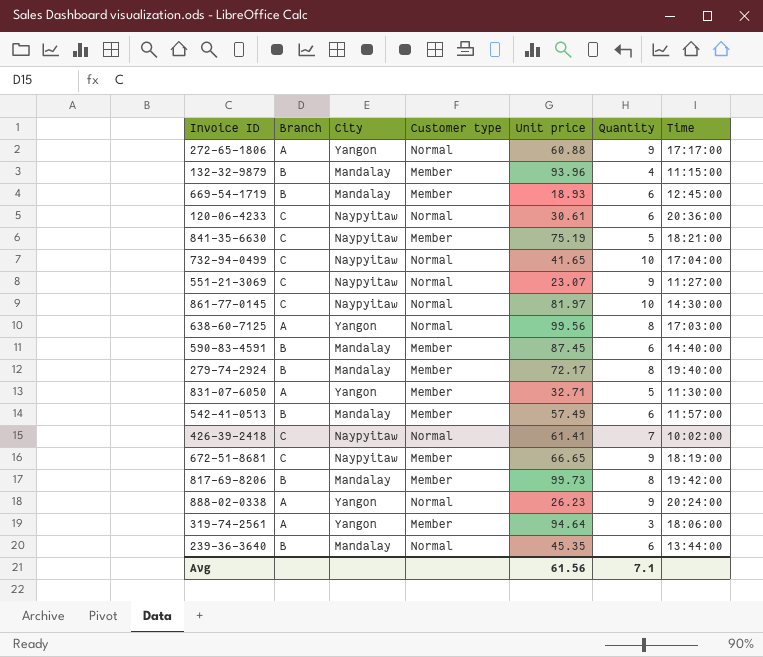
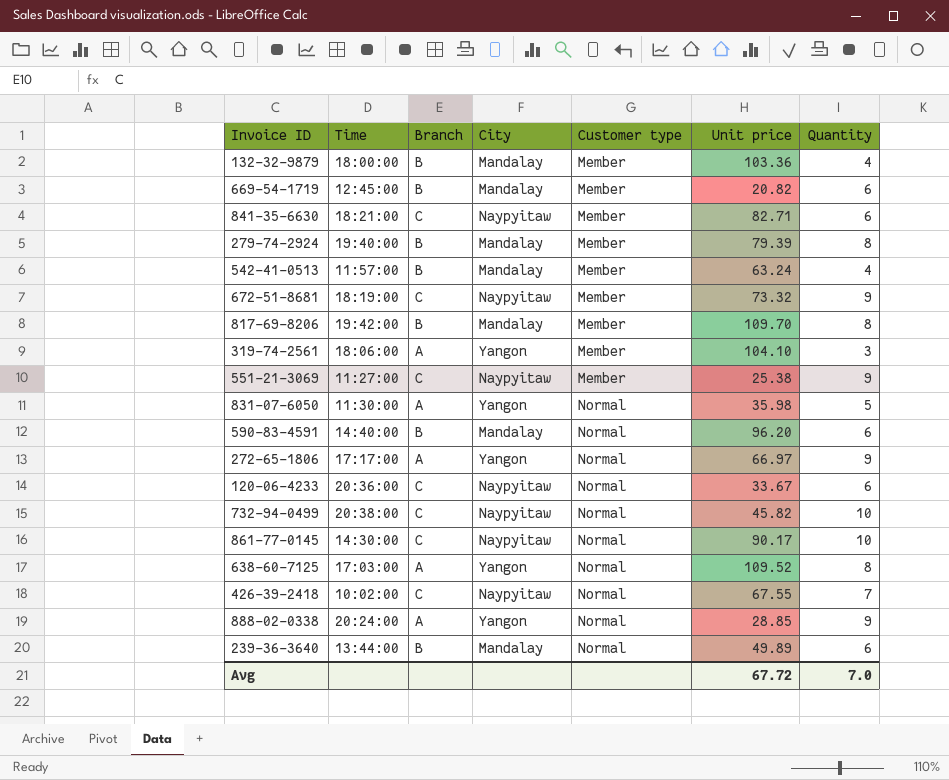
row order: none -> Customer type ascending
column Time | position: 7 -> 2
132-32-9879 | Time: 11:15:00 -> 18:00:00
132-32-9879 | Unit price: 93.96 -> 103.36
669-54-1719 | Unit price: 18.93 -> 20.82
841-35-6630 | Unit price: 75.19 -> 82.71
841-35-6630 | Quantity: 5 -> 6
279-74-2924 | Unit price: 72.17 -> 79.39
542-41-0513 | Unit price: 57.49 -> 63.24
542-41-0513 | Quantity: 6 -> 4
672-51-8681 | Unit price: 66.65 -> 73.32
817-69-8206 | Unit price: 99.73 -> 109.70
319-74-2561 | Unit price: 94.64 -> 104.10
551-21-3069 | Customer type: Normal -> Member
551-21-3069 | Unit price: 23.07 -> 25.38
831-07-6050 | Customer type: Member -> Normal
831-07-6050 | Unit price: 32.71 -> 35.98
590-83-4591 | Customer type: Member -> Normal
590-83-4591 | Unit price: 87.45 -> 96.20
272-65-1806 | Unit price: 60.88 -> 66.97
120-06-4233 | Unit price: 30.61 -> 33.67
732-94-0499 | Time: 17:04:00 -> 20:38:00
732-94-0499 | Unit price: 41.65 -> 45.82
861-77-0145 | Unit price: 81.97 -> 90.17
638-60-7125 | Unit price: 99.56 -> 109.52
426-39-2418 | Unit price: 61.41 -> 67.55
888-02-0338 | Unit price: 26.23 -> 28.85
239-36-3640 | Unit price: 45.35 -> 49.89
Avg | Unit price: 61.56 -> 67.72
Avg | Quantity: 7.1 -> 7.0

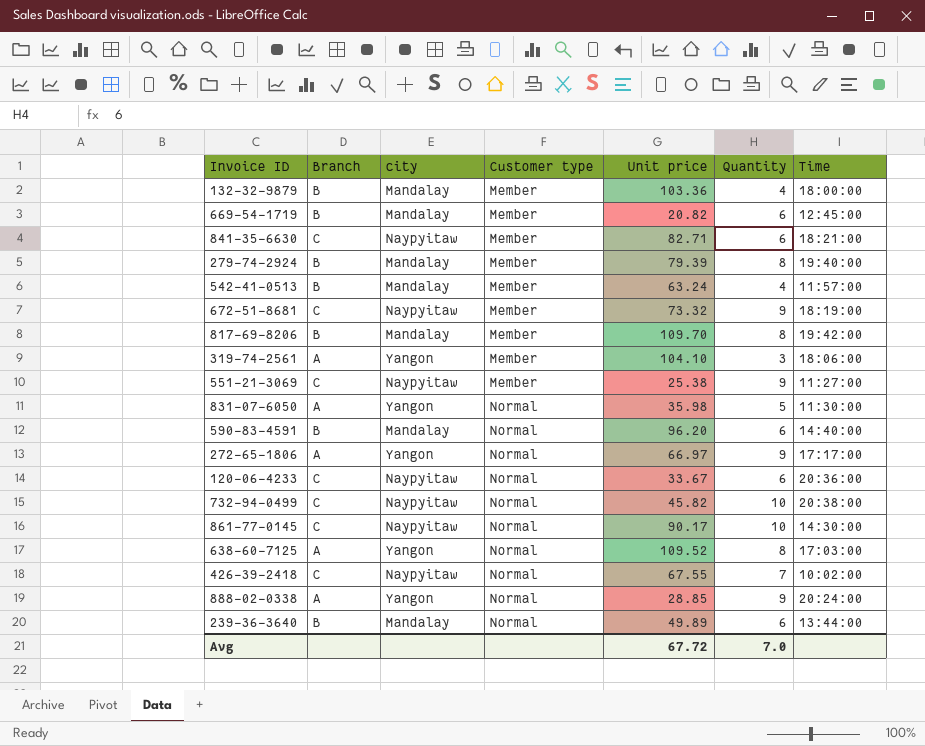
column name: City -> city
column Time | position: 2 -> 7

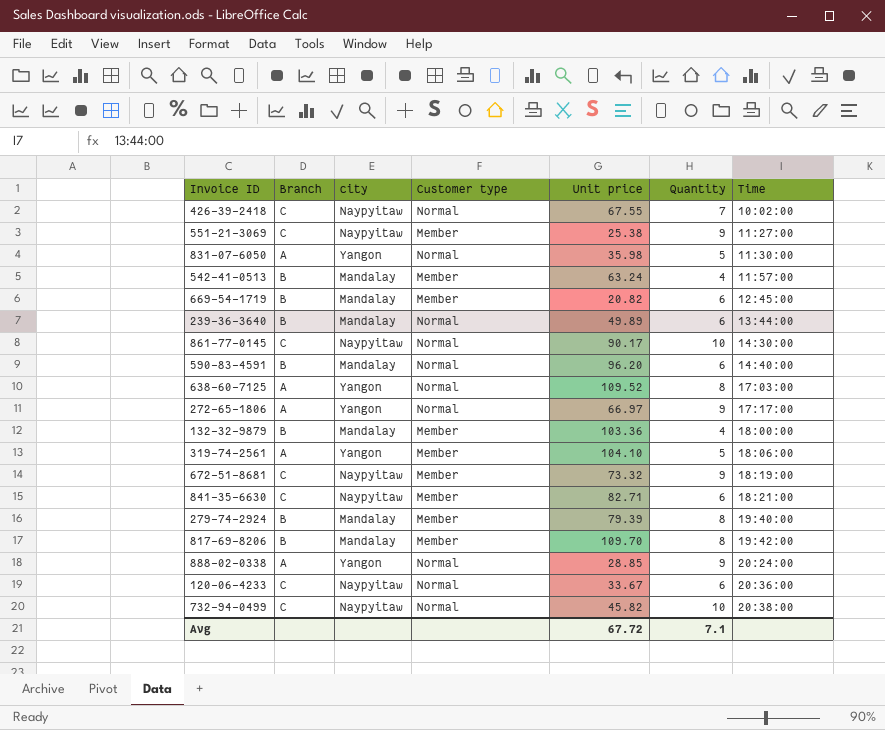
row order: Customer type ascending -> Time ascending
319-74-2561 | Quantity: 3 -> 5
Avg | Quantity: 7.0 -> 7.1

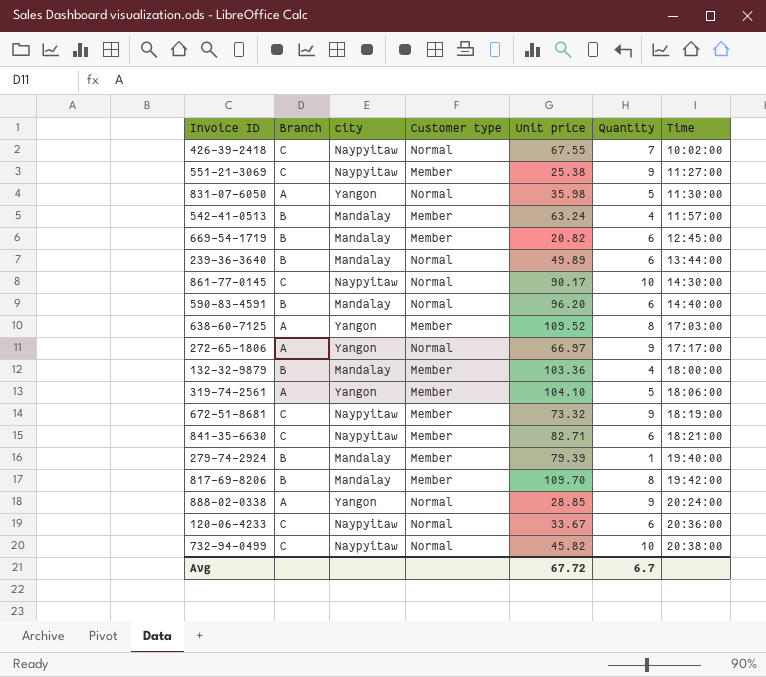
638-60-7125 | Customer type: Normal -> Member
279-74-2924 | Quantity: 8 -> 1
Avg | Quantity: 7.1 -> 6.7

